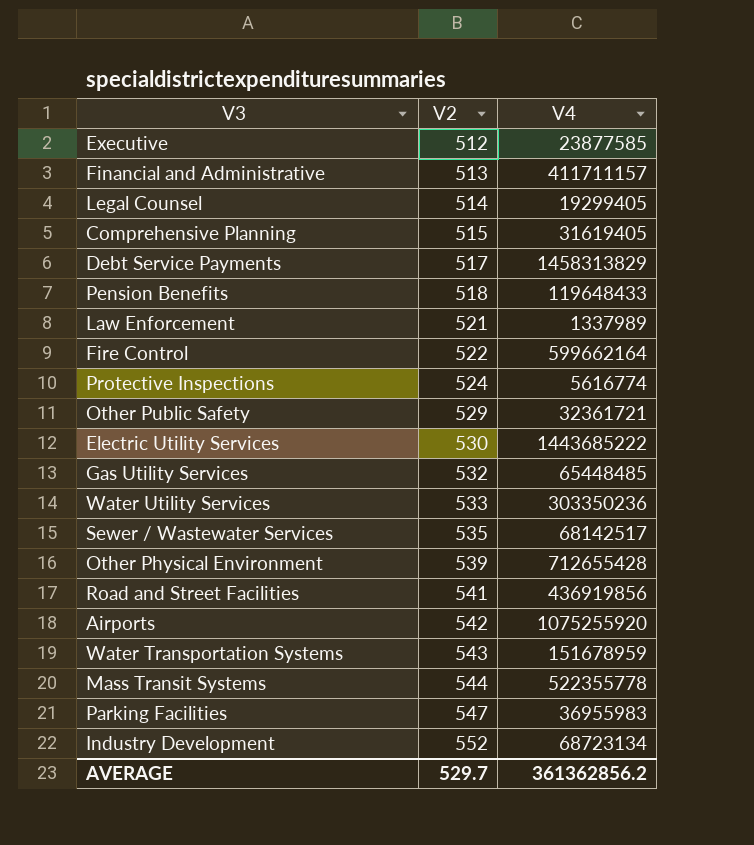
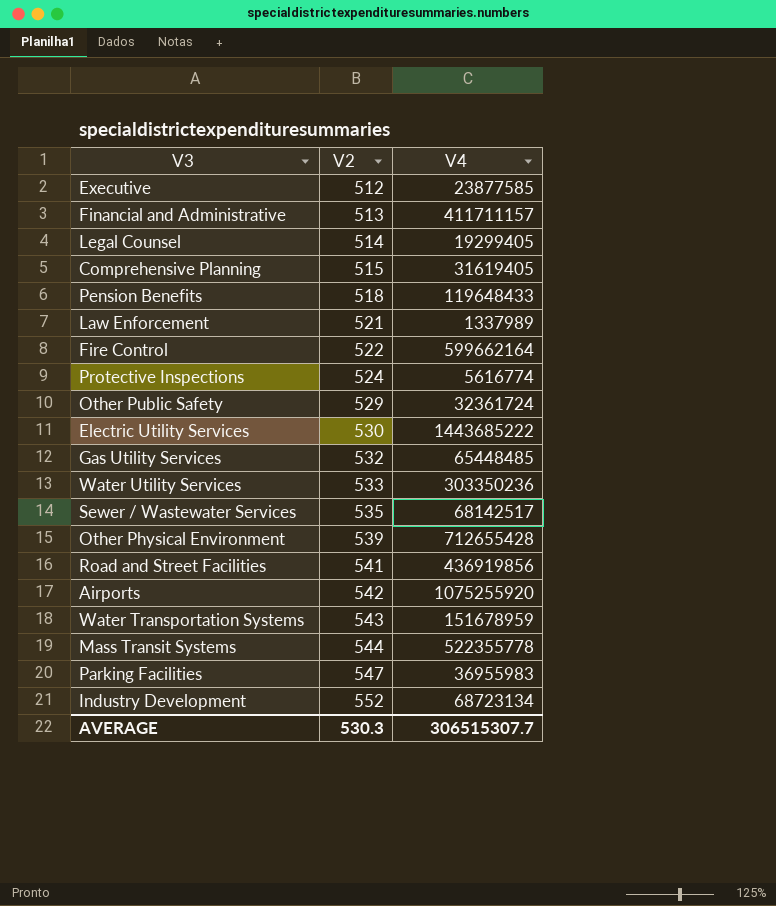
row Debt Service Payments: 517 | 1458313829 -> none
Other Public Safety | V4: 32361721 -> 32361724
AVERAGE | V2: 529.7 -> 530.3
AVERAGE | V4: 361362856.2 -> 306515307.7

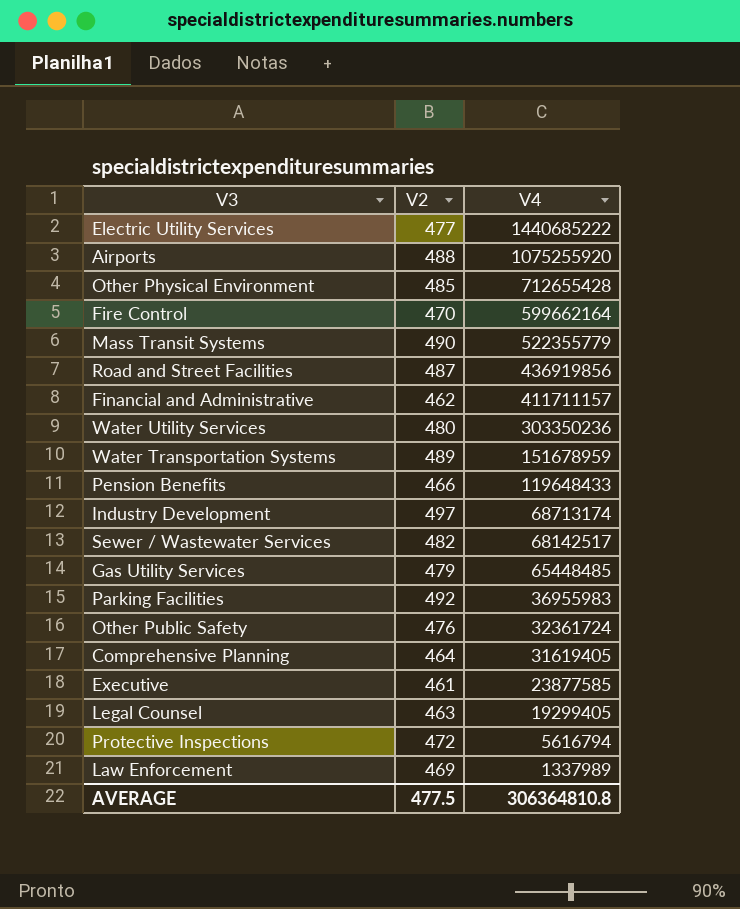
row order: V2 ascending -> V4 descending
Electric Utility Services | V2: 530 -> 477
Electric Utility Services | V4: 1443685222 -> 1440685222
Airports | V2: 542 -> 488
Other Physical Environment | V2: 539 -> 485
Fire Control | V2: 522 -> 470
Mass Transit Systems | V2: 544 -> 490
Mass Transit Systems | V4: 522355778 -> 522355779
Road and Street Facilities | V2: 541 -> 487
Financial and Administrative | V2: 513 -> 462
Water Utility Services | V2: 533 -> 480
Water Transportation Systems | V2: 543 -> 489
Pension Benefits | V2: 518 -> 466
Industry Development | V2: 552 -> 497
Industry Development | V4: 68723134 -> 68713174
Sewer / Wastewater Services | V2: 535 -> 482
Gas Utility Services | V2: 532 -> 479
Parking Facilities | V2: 547 -> 492
Other Public Safety | V2: 529 -> 476
Comprehensive Planning | V2: 515 -> 464
Executive | V2: 512 -> 461
Legal Counsel | V2: 514 -> 463
Protective Inspections | V2: 524 -> 472
Protective Inspections | V4: 5616774 -> 5616794
Law Enforcement | V2: 521 -> 469
AVERAGE | V2: 530.3 -> 477.5
AVERAGE | V4: 306515307.7 -> 306364810.8

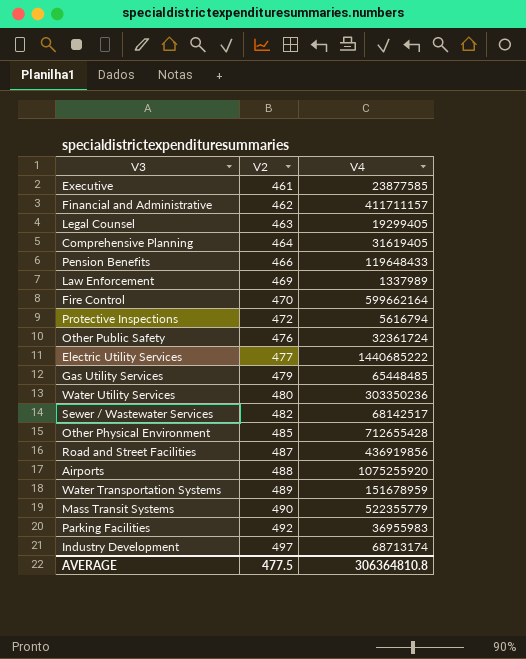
row order: V4 descending -> V2 ascending

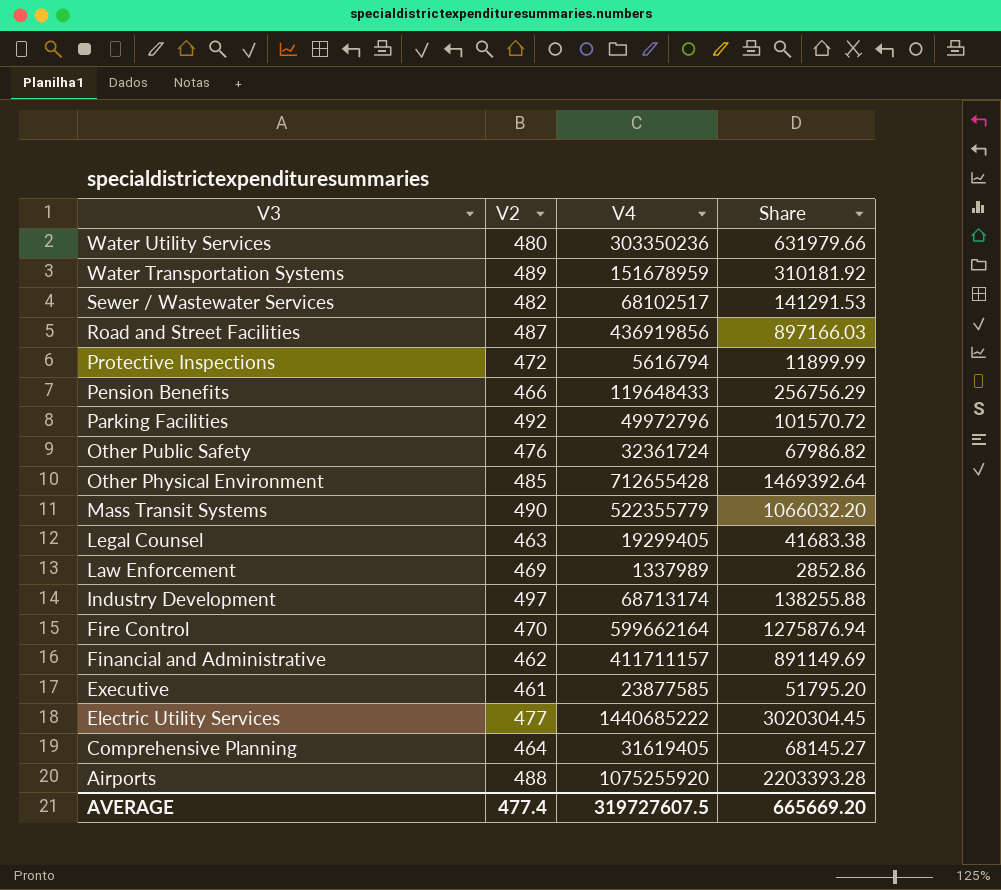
row order: V2 ascending -> V3 descending
column Share | formula: none -> [V4] / [V2]
row Gas Utility Services: 479 | 65448485 -> none
Sewer / Wastewater Services | V4: 68142517 -> 68102517
Parking Facilities | V4: 36955983 -> 49972796
AVERAGE | V2: 477.5 -> 477.4
AVERAGE | V4: 306364810.8 -> 319727607.5

